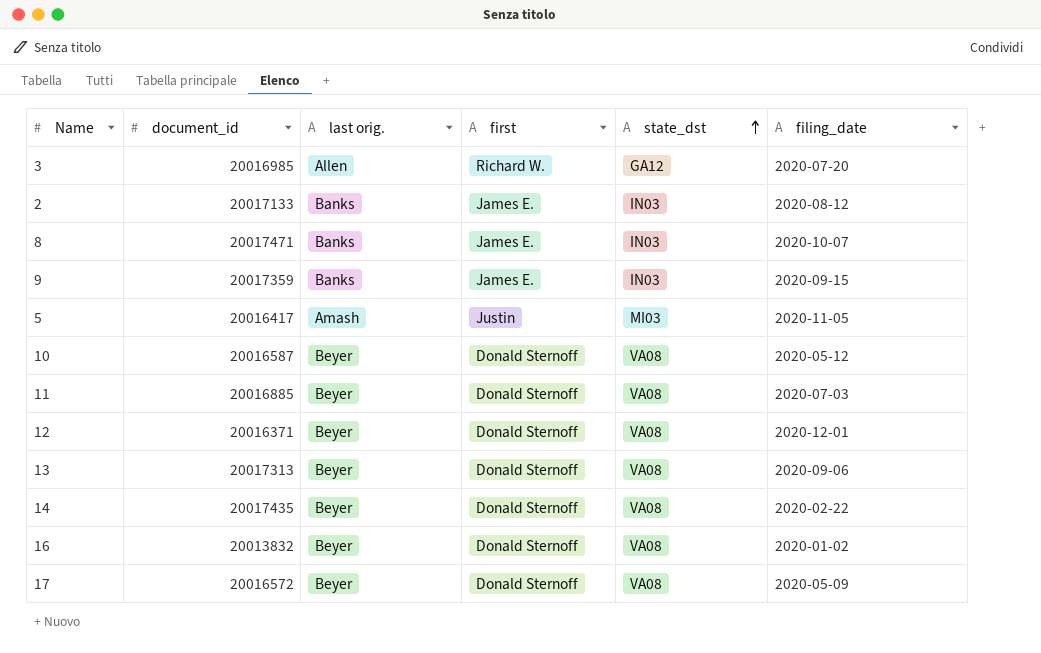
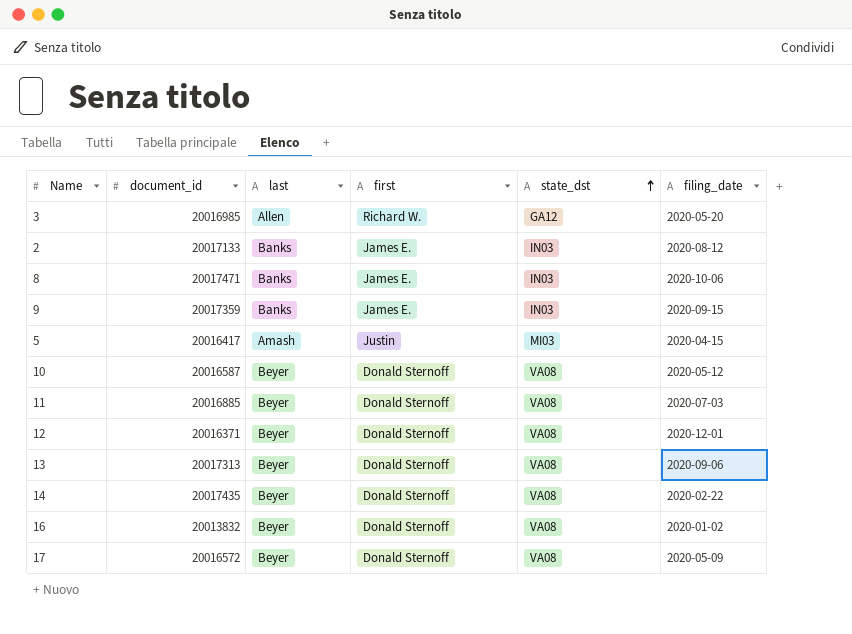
column name: last orig. -> last
3 | filing_date: 2020-07-20 -> 2020-05-20
8 | filing_date: 2020-10-07 -> 2020-10-06
5 | filing_date: 2020-11-05 -> 2020-04-15

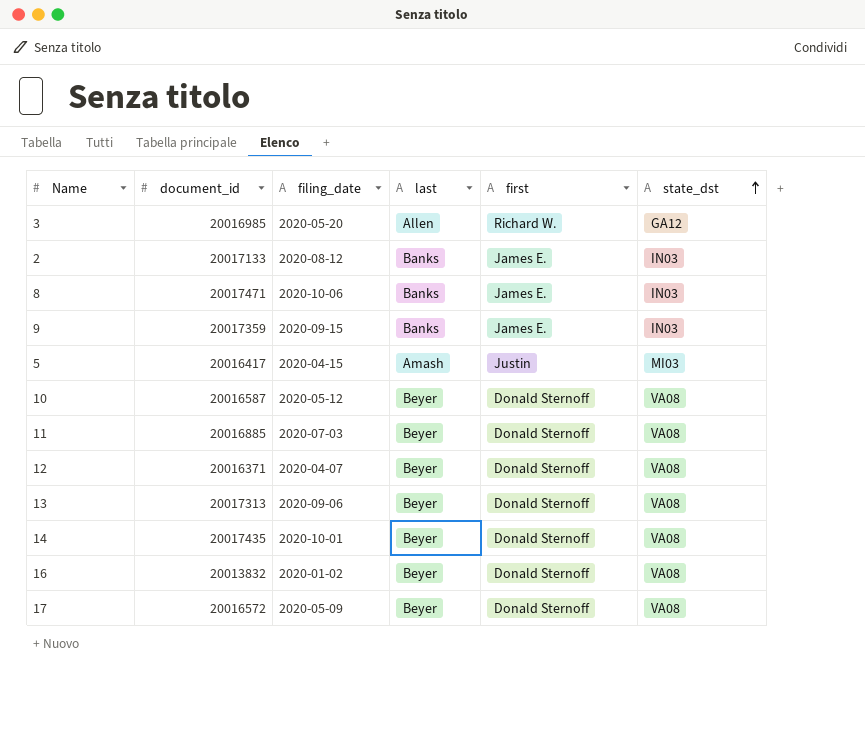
column filing_date | position: 6 -> 3
12 | filing_date: 2020-12-01 -> 2020-04-07
14 | filing_date: 2020-02-22 -> 2020-10-01

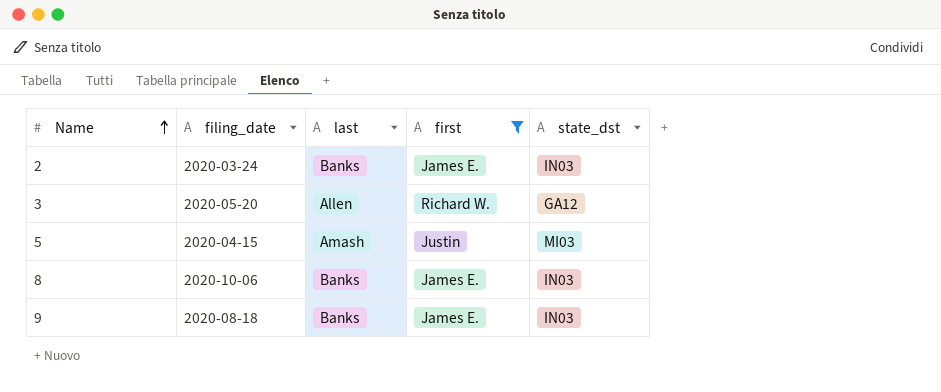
filter: none -> first != Donald Sternoff
row order: state_dst ascending -> Name ascending
column document_id | position: 2 -> none
2 | filing_date: 2020-08-12 -> 2020-03-24
9 | filing_date: 2020-09-15 -> 2020-08-18

